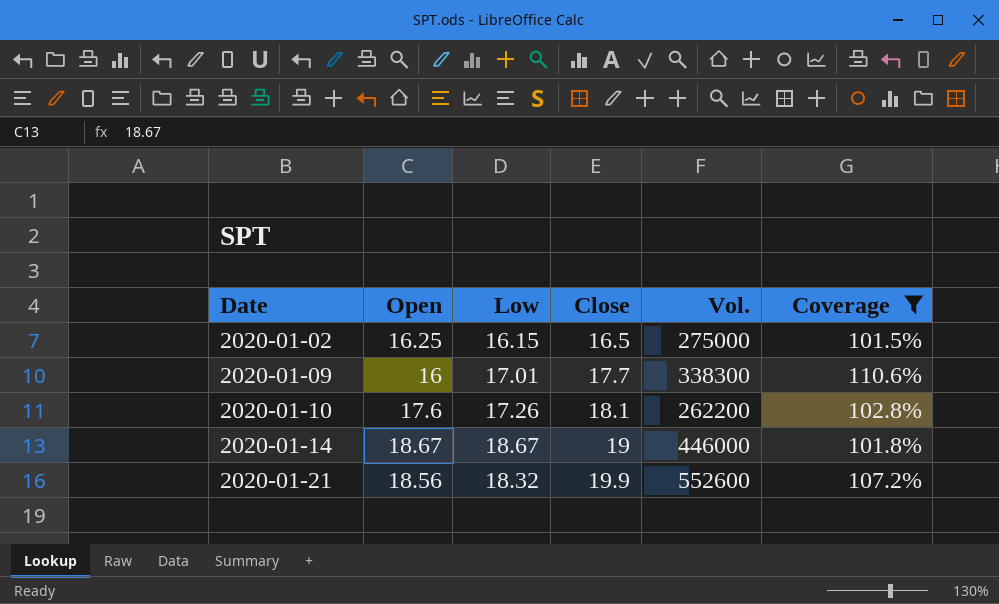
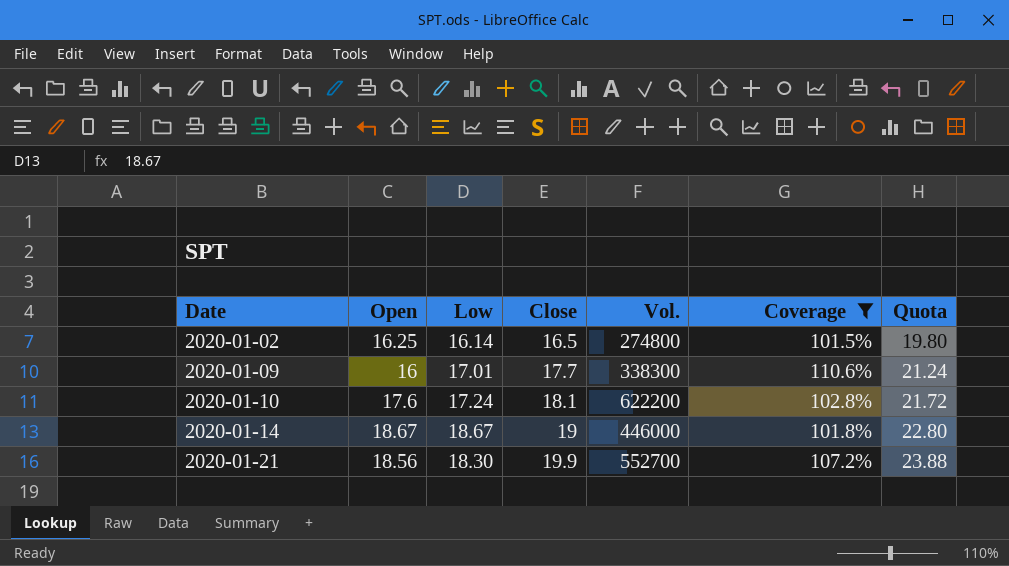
column Quota | formula: none -> [Close] * 1.2
2020-01-02 | Low: 16.15 -> 16.14
2020-01-02 | Vol.: 275000 -> 274800
2020-01-10 | Low: 17.26 -> 17.24
2020-01-10 | Vol.: 262200 -> 622200
2020-01-21 | Low: 18.32 -> 18.30
2020-01-21 | Vol.: 552600 -> 552700

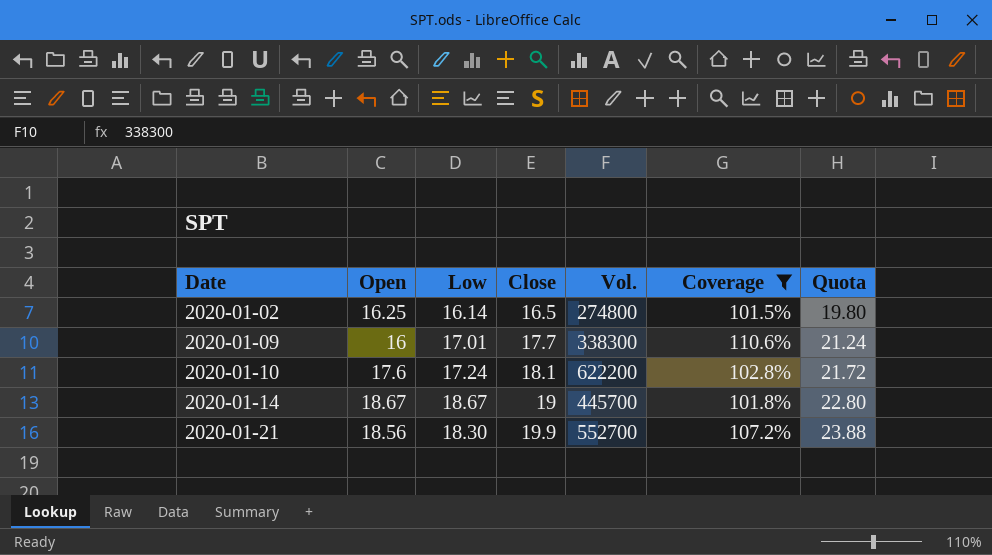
2020-01-14 | Vol.: 446000 -> 445700

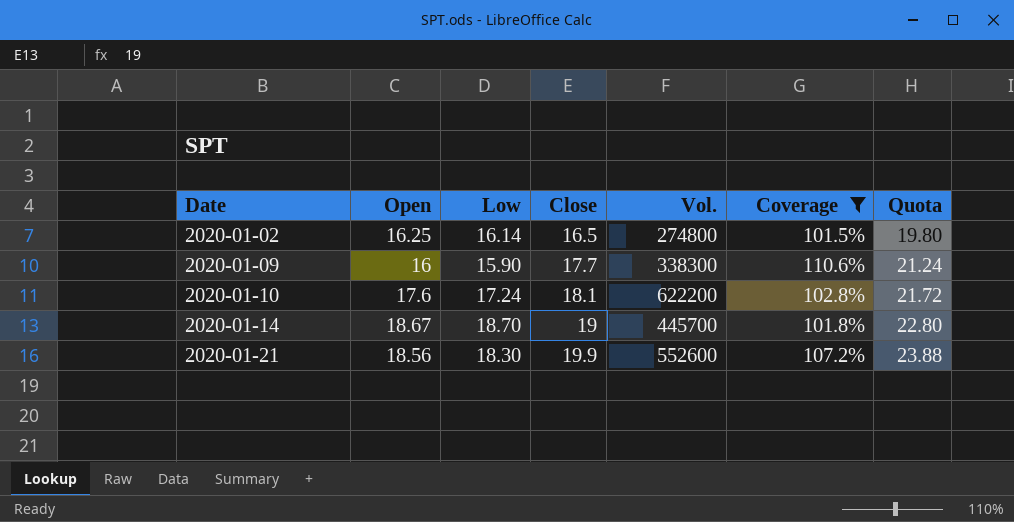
2020-01-09 | Low: 17.01 -> 15.90
2020-01-14 | Low: 18.67 -> 18.70
2020-01-21 | Vol.: 552700 -> 552600

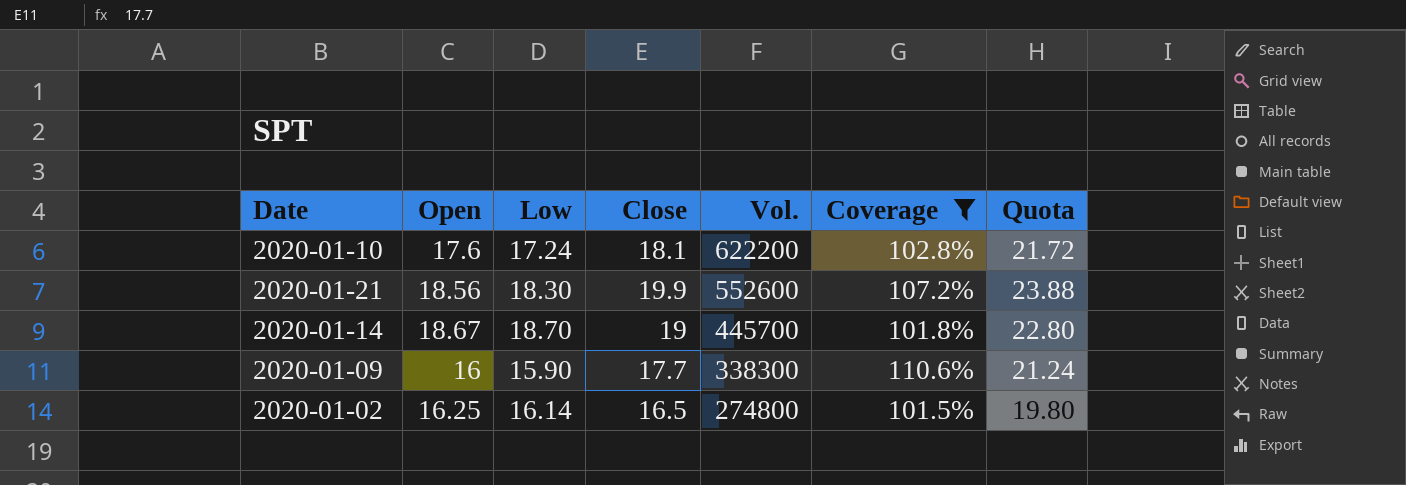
row order: Date ascending -> Vol. descending

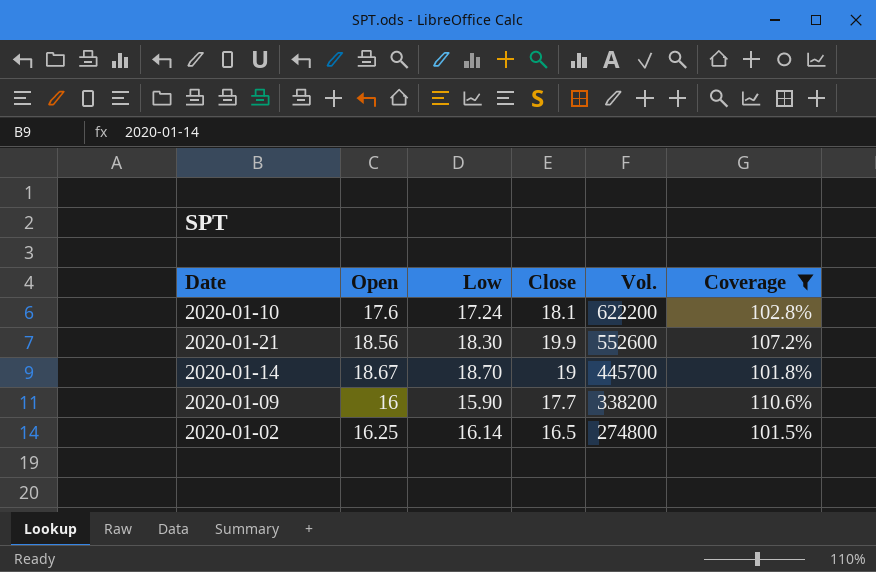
column Quota | formula: [Close] * 1.2 -> none
2020-01-09 | Vol.: 338300 -> 338200

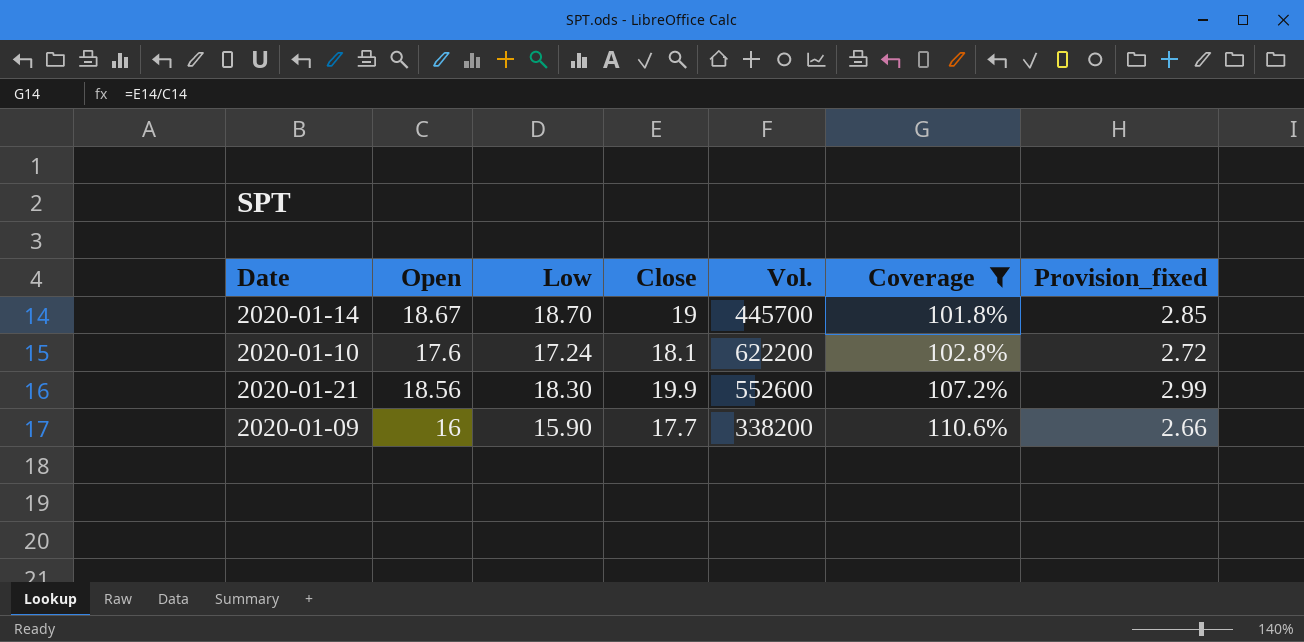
row order: Vol. descending -> Coverage ascending
column Provision_fixed | formula: none -> [Close] * 0.15
row 2020-01-02: 16.25 | 16.14 | 16.5 | 274800 | 101.5% -> none

